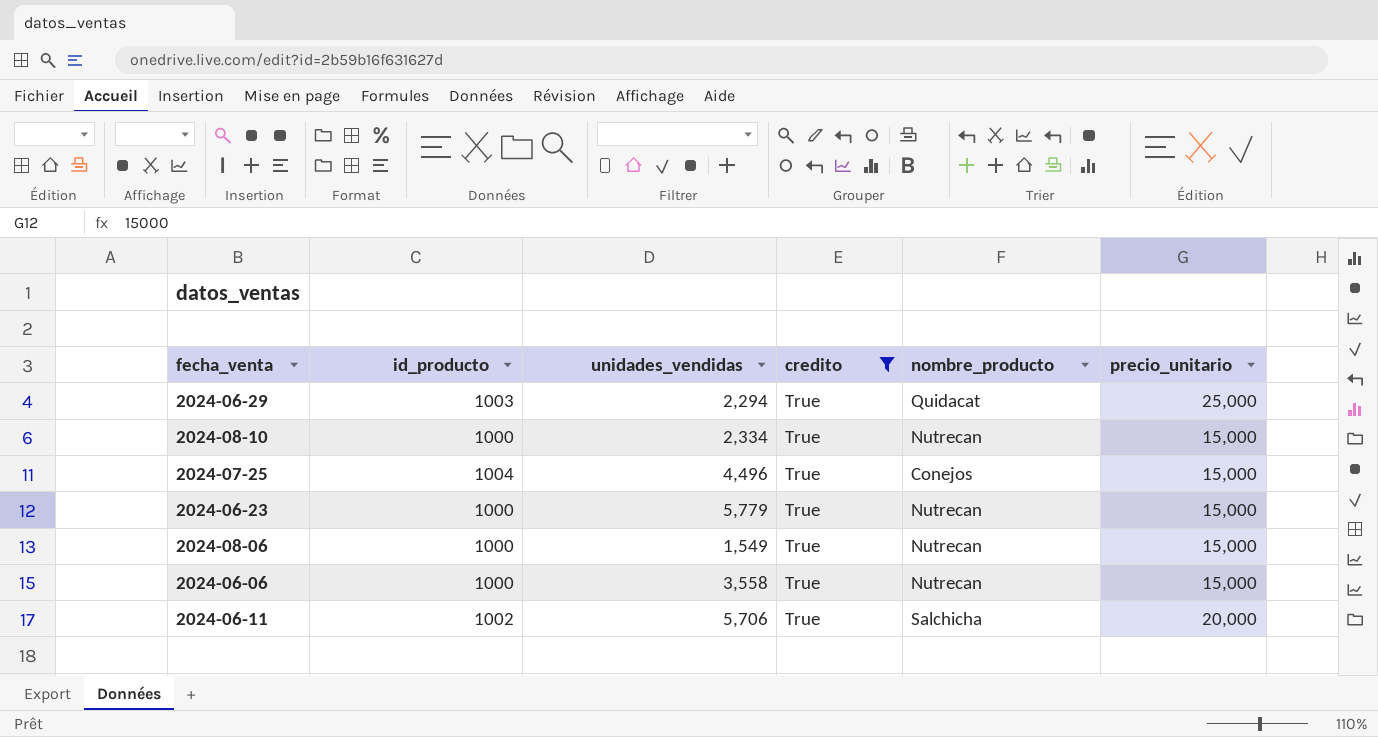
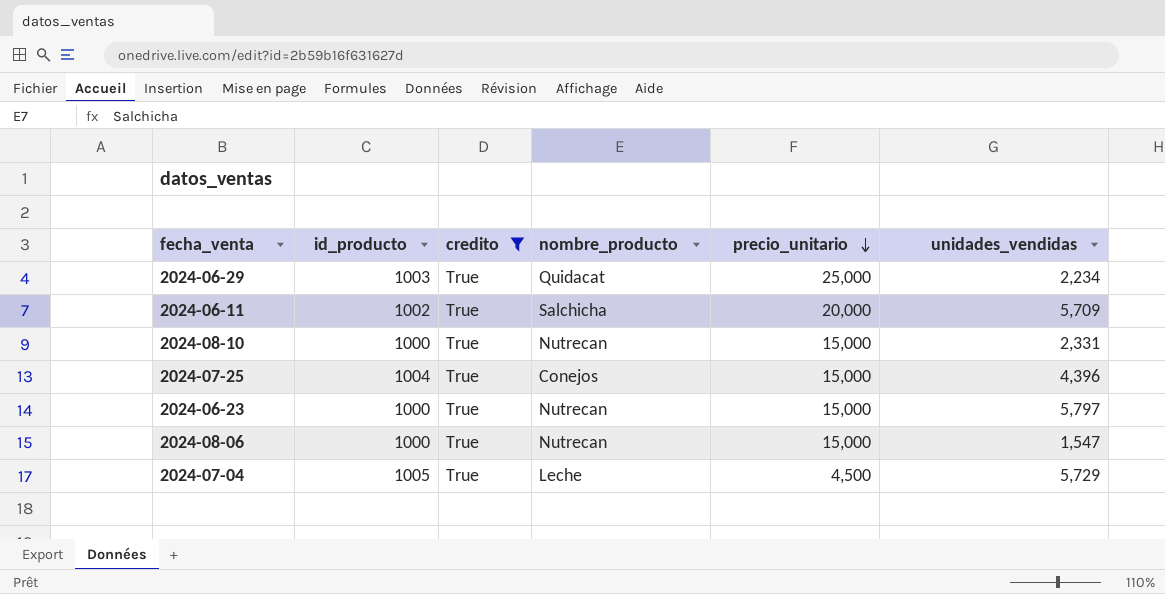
row order: none -> precio_unitario descending
column unidades_vendidas | position: 3 -> 6
row 2024-06-06: 1000 | 3,558 | True | Nutrecan | 15,000 -> none
2024-06-29 | unidades_vendidas: 2,294 -> 2,234
2024-06-11 | unidades_vendidas: 5,706 -> 5,709
2024-08-10 | unidades_vendidas: 2,334 -> 2,331
2024-07-25 | unidades_vendidas: 4,496 -> 4,396
2024-06-23 | unidades_vendidas: 5,779 -> 5,797
2024-08-06 | unidades_vendidas: 1,549 -> 1,547
row 2024-07-04: none -> 1005 | True | Leche | 4,500 | 5,729

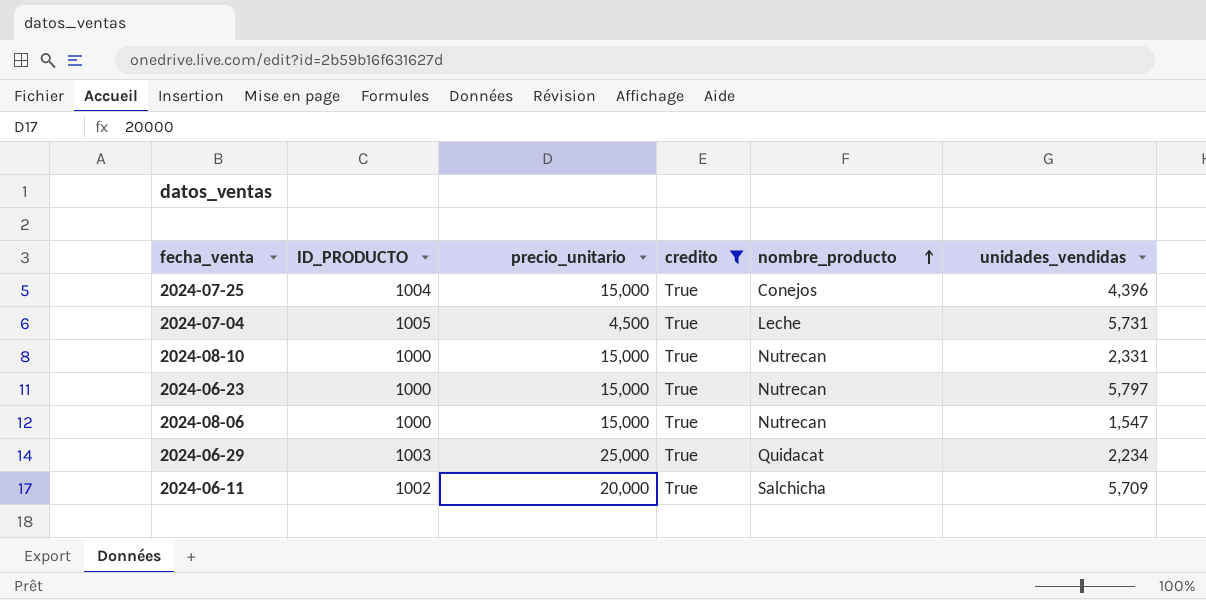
row order: precio_unitario descending -> nombre_producto ascending
column name: id_producto -> ID_PRODUCTO
column precio_unitario | position: 5 -> 3
2024-07-04 | unidades_vendidas: 5,729 -> 5,731

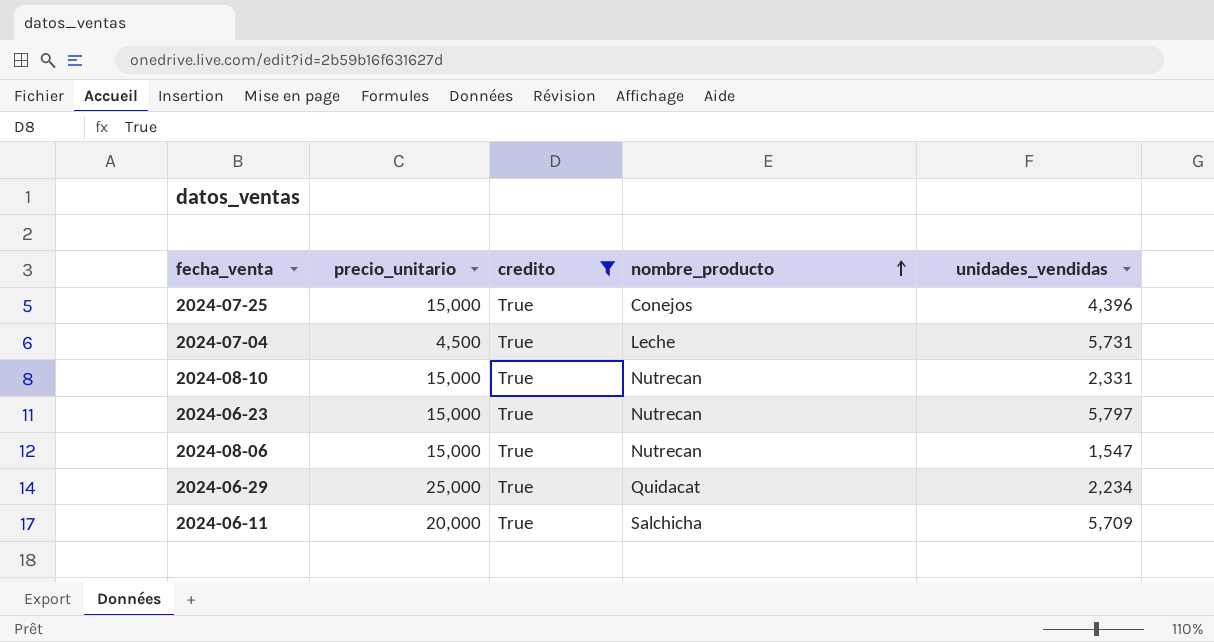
column ID_PRODUCTO | position: 2 -> none

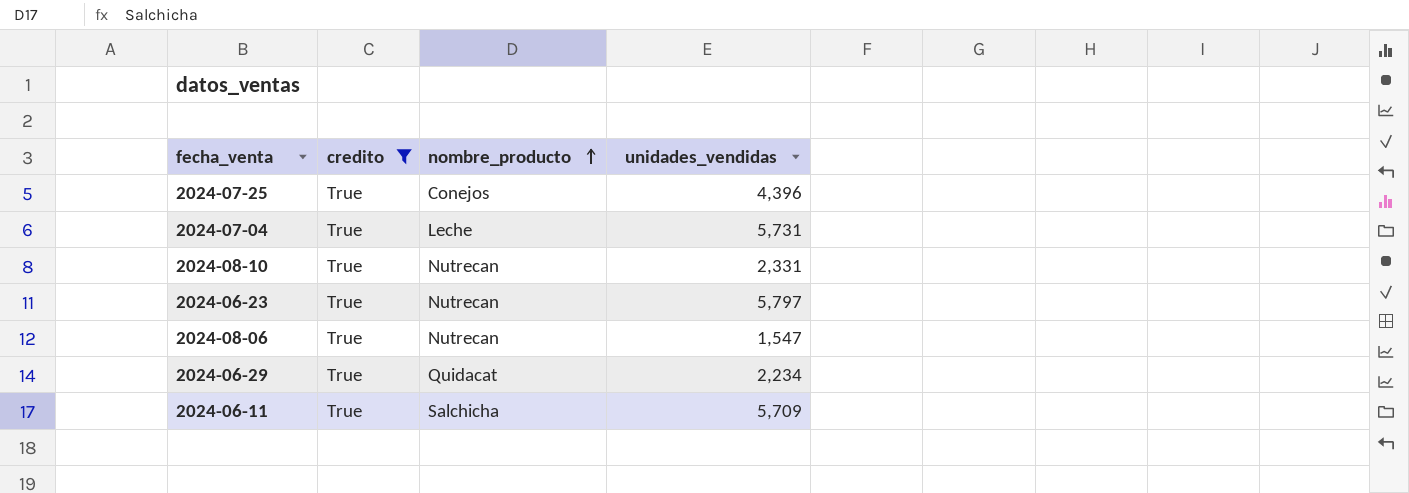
column precio_unitario | position: 2 -> none

